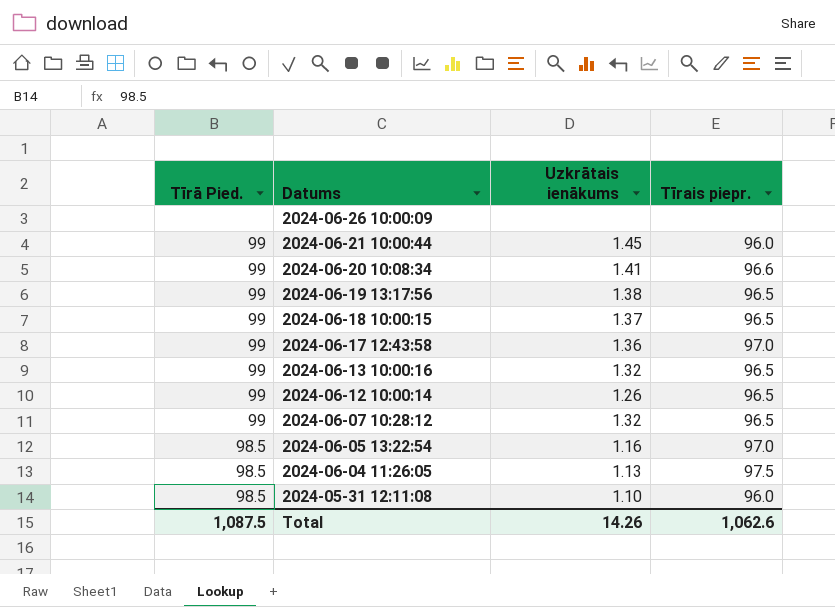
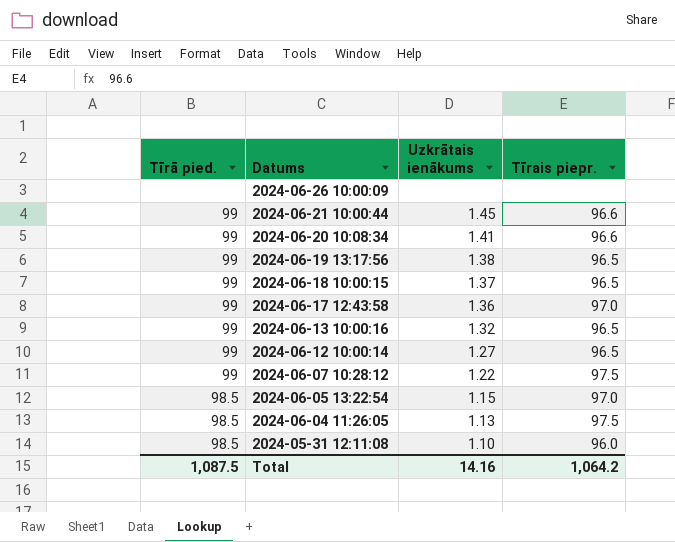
column name: Tīrā Pied. -> Tīrā pied.
2024-06-21 10:00:44 | Tīrais piepr.: 96.0 -> 96.6
2024-06-12 10:00:14 | Uzkrātais ienākums: 1.26 -> 1.27
2024-06-07 10:28:12 | Uzkrātais ienākums: 1.32 -> 1.22
2024-06-07 10:28:12 | Tīrais piepr.: 96.5 -> 97.5
2024-06-05 13:22:54 | Uzkrātais ienākums: 1.16 -> 1.15
Total | Uzkrātais ienākums: 14.26 -> 14.16
Total | Tīrais piepr.: 1,062.6 -> 1,064.2

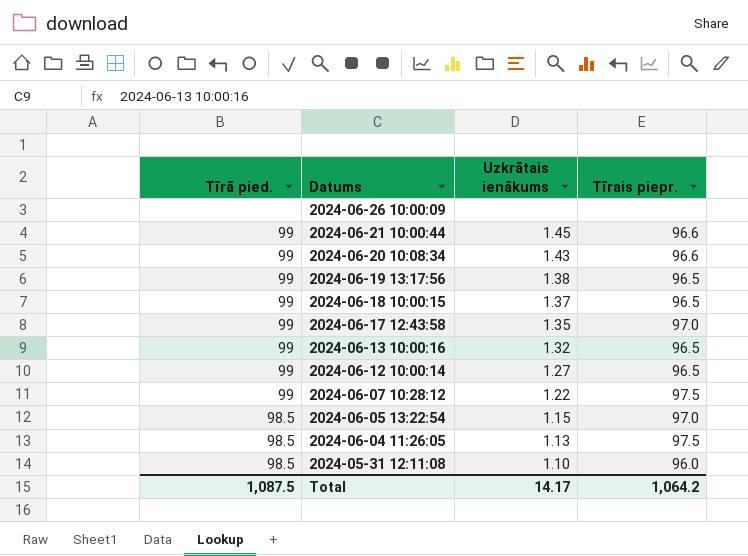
2024-06-20 10:08:34 | Uzkrātais ienākums: 1.41 -> 1.43
2024-06-17 12:43:58 | Uzkrātais ienākums: 1.36 -> 1.35
Total | Uzkrātais ienākums: 14.16 -> 14.17

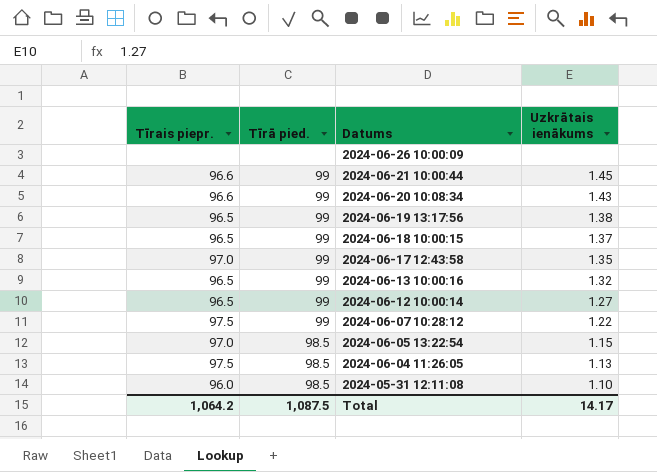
column Tīrais piepr. | position: 4 -> 1

